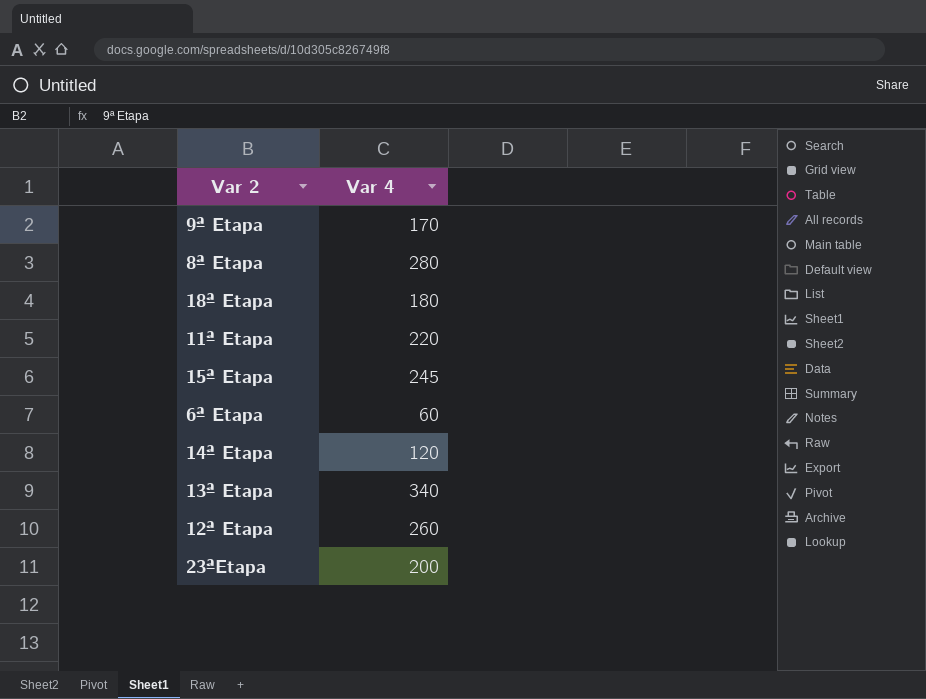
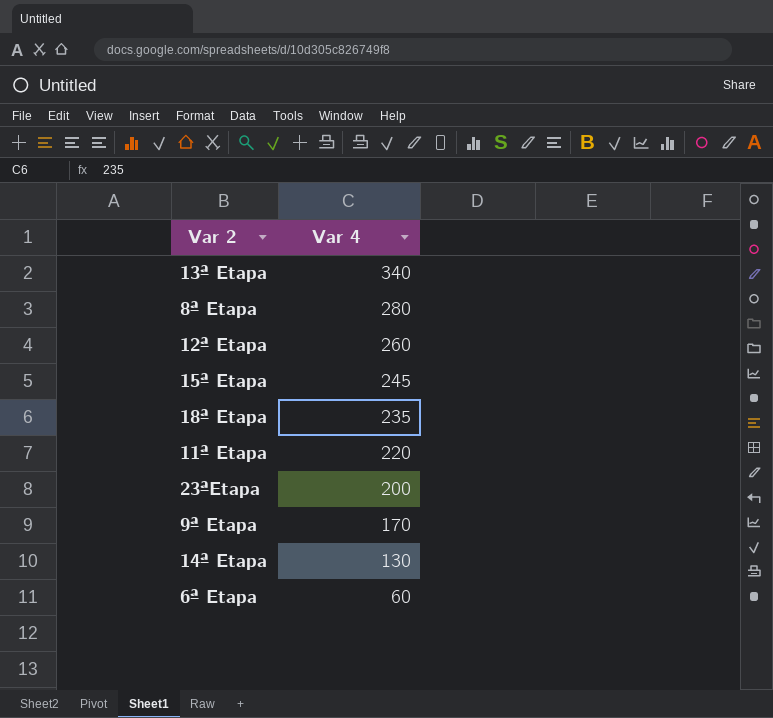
row order: none -> Var 4 descending
18ª Etapa | Var 4: 180 -> 235
14ª Etapa | Var 4: 120 -> 130

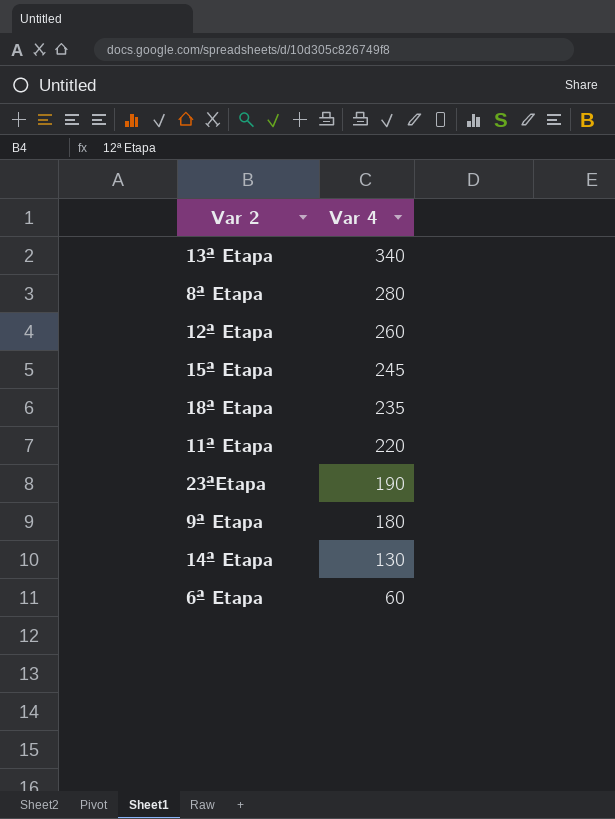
23ªEtapa | Var 4: 200 -> 190
9ª Etapa | Var 4: 170 -> 180

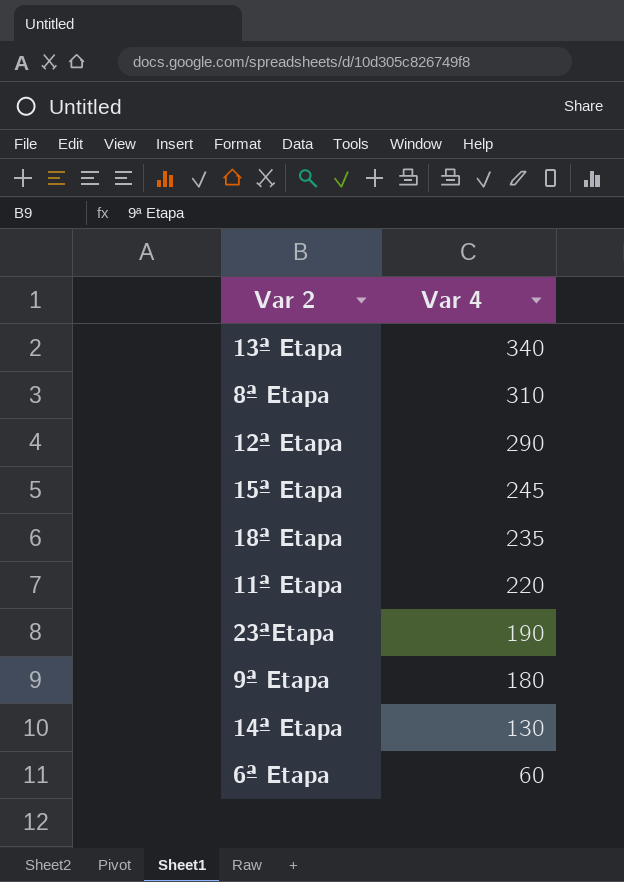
8ª Etapa | Var 4: 280 -> 310
12ª Etapa | Var 4: 260 -> 290

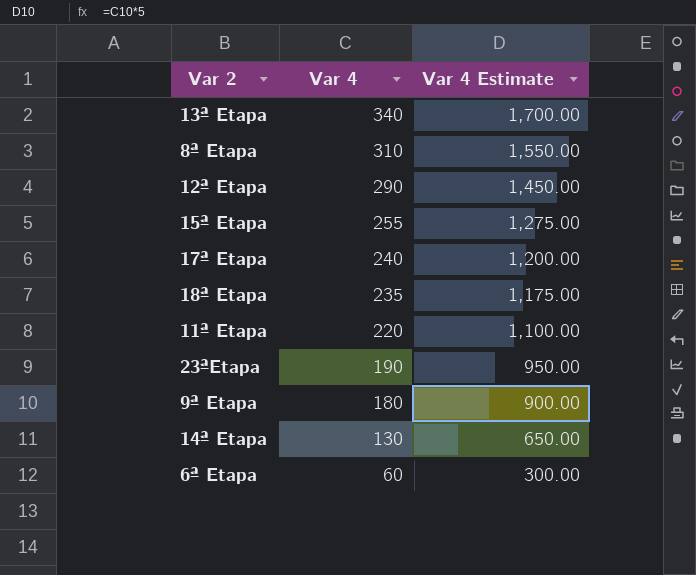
column Var 4 Estimate | formula: none -> [Var 4] * 5
15ª Etapa | Var 4: 245 -> 255
row 17ª Etapa: none -> 240 | 1,200.00

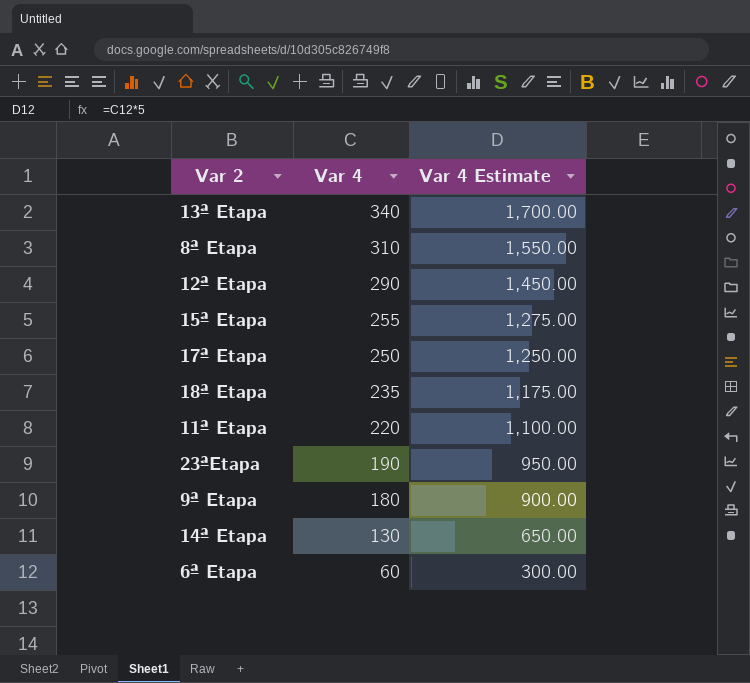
17ª Etapa | Var 4: 240 -> 250
17ª Etapa | Var 4 Estimate: 1,200.00 -> 1,250.00

